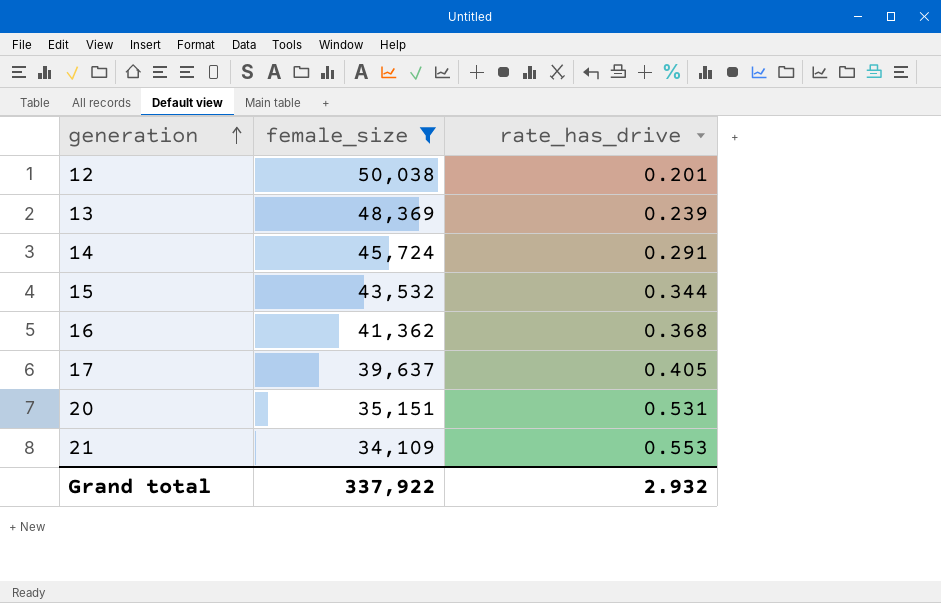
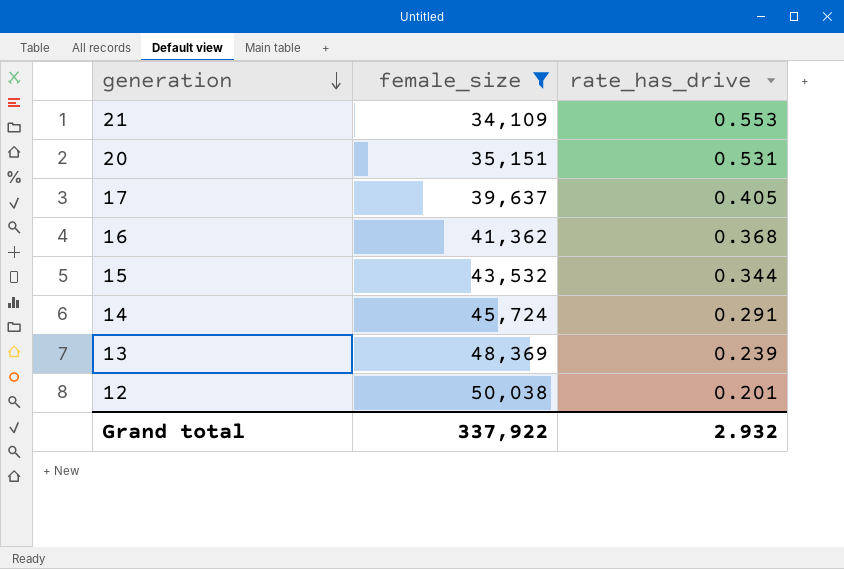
row order: generation ascending -> generation descending

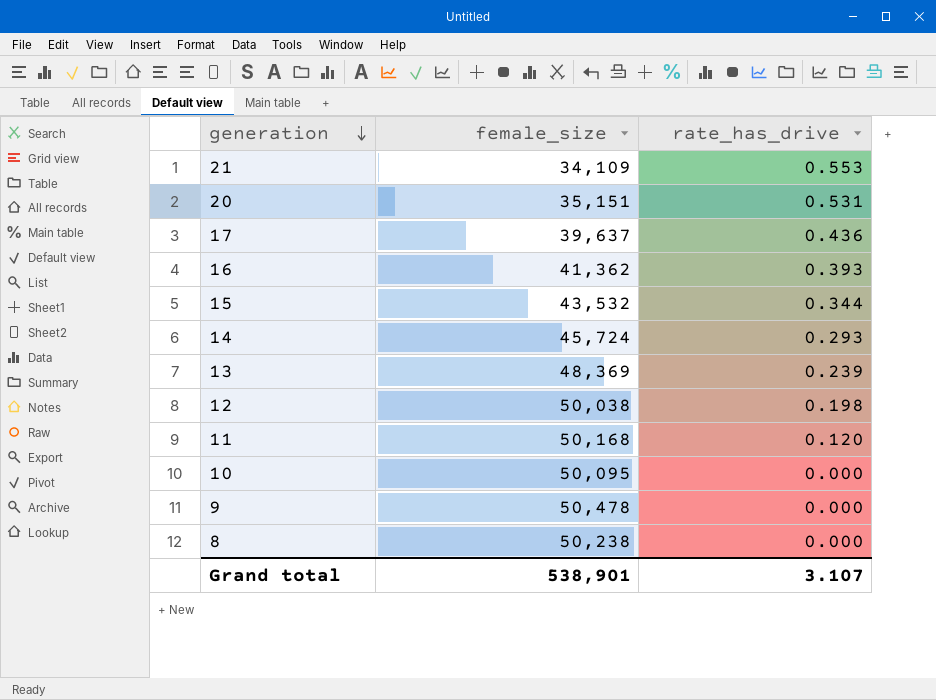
filter: female_size <= 50,038 -> none
17 | rate_has_drive: 0.405 -> 0.436
16 | rate_has_drive: 0.368 -> 0.393
14 | rate_has_drive: 0.291 -> 0.293
12 | rate_has_drive: 0.201 -> 0.198
Grand total | female_size: 337,922 -> 538,901
Grand total | rate_has_drive: 2.932 -> 3.107

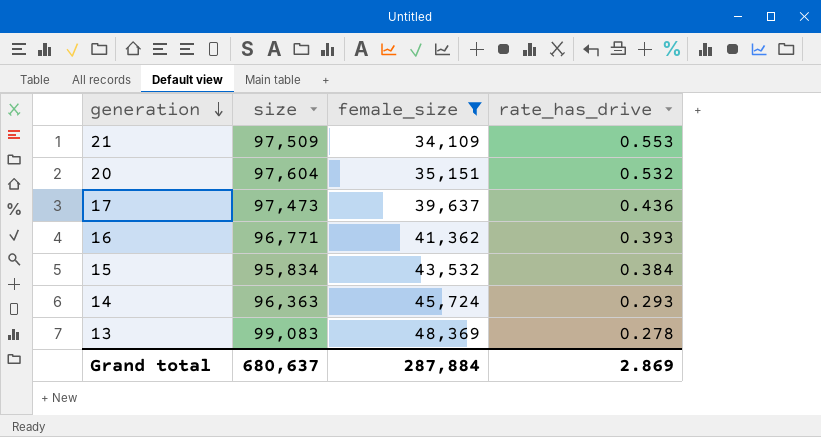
filter: none -> female_size <= 48,369
column size | position: none -> 2
20 | rate_has_drive: 0.531 -> 0.532
15 | rate_has_drive: 0.344 -> 0.384
13 | rate_has_drive: 0.239 -> 0.278
Grand total | female_size: 538,901 -> 287,884
Grand total | rate_has_drive: 3.107 -> 2.869

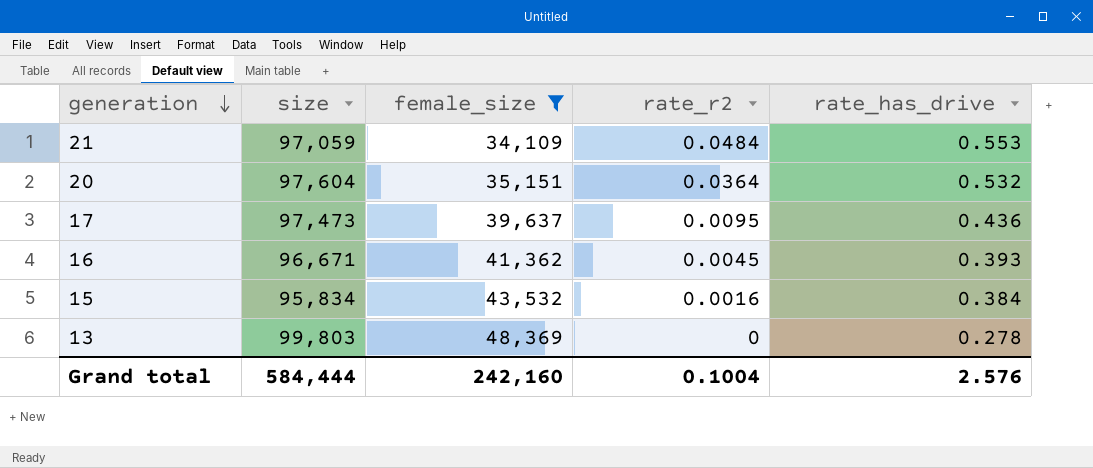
column rate_r2 | position: none -> 4
row 14: 96,363 | 45,724 | 0.293 -> none
21 | size: 97,509 -> 97,059
16 | size: 96,771 -> 96,671
13 | size: 99,083 -> 99,803
Grand total | size: 680,637 -> 584,444
Grand total | female_size: 287,884 -> 242,160
Grand total | rate_has_drive: 2.869 -> 2.576

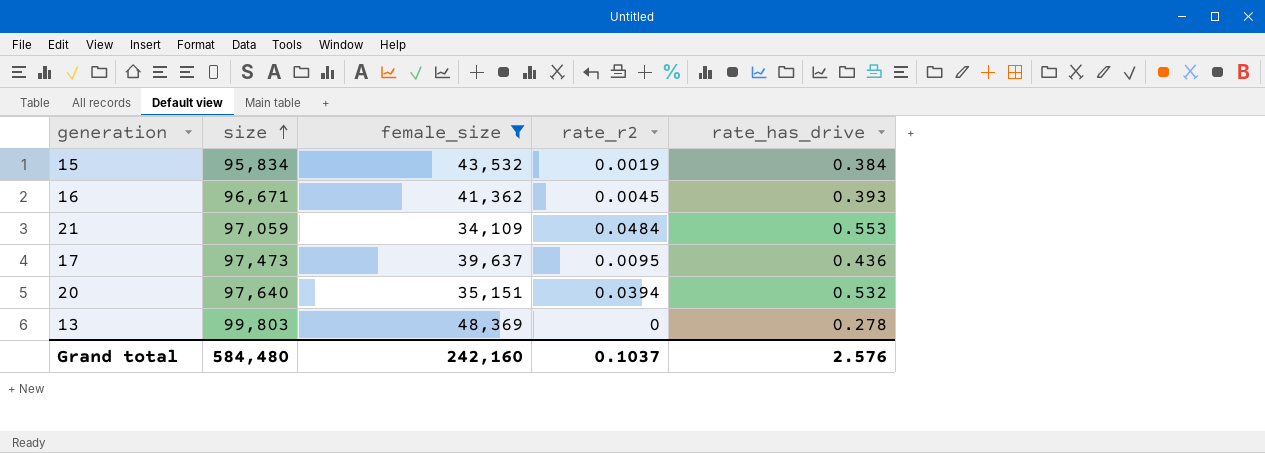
row order: generation descending -> size ascending
15 | rate_r2: 0.0016 -> 0.0019
20 | size: 97,604 -> 97,640
20 | rate_r2: 0.0364 -> 0.0394
Grand total | size: 584,444 -> 584,480
Grand total | rate_r2: 0.1004 -> 0.1037

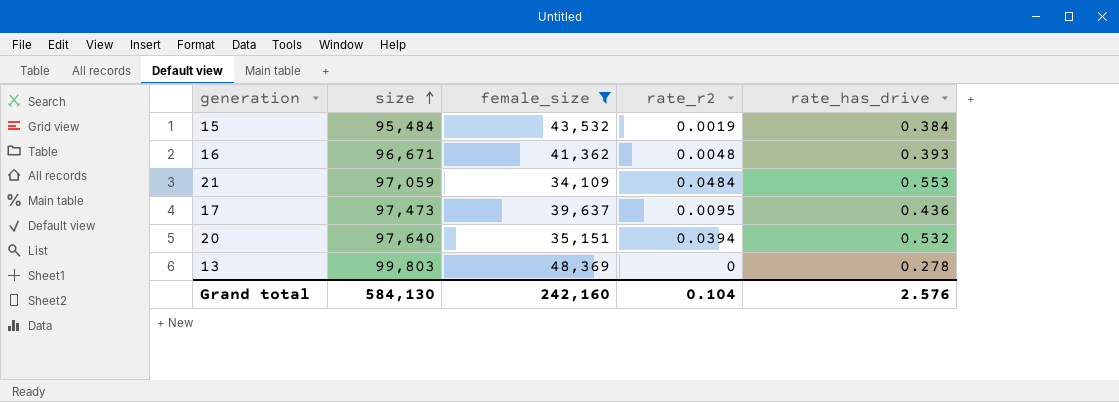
15 | size: 95,834 -> 95,484
16 | rate_r2: 0.0045 -> 0.0048
Grand total | size: 584,480 -> 584,130
Grand total | rate_r2: 0.1037 -> 0.104

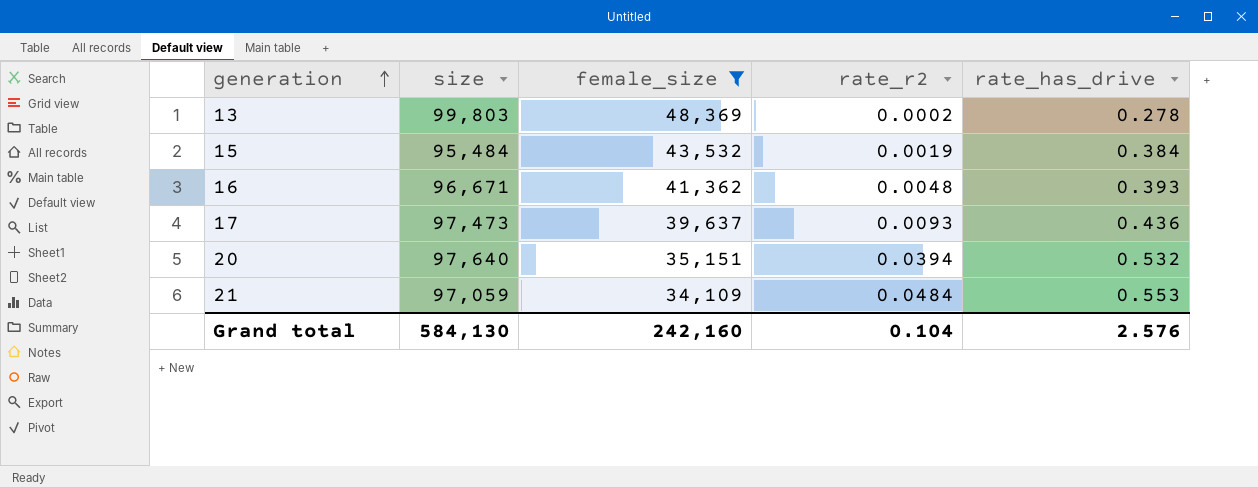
row order: size ascending -> generation ascending
13 | rate_r2: 0 -> 0.0002
17 | rate_r2: 0.0095 -> 0.0093

